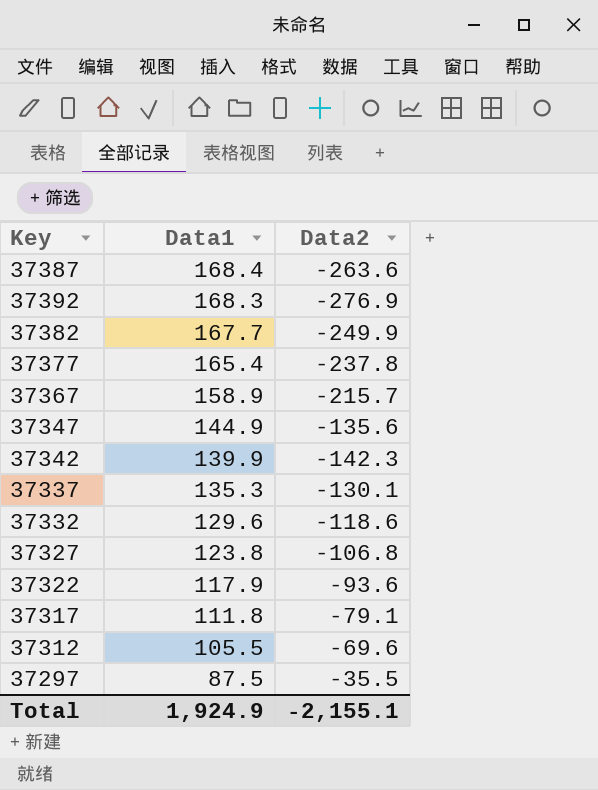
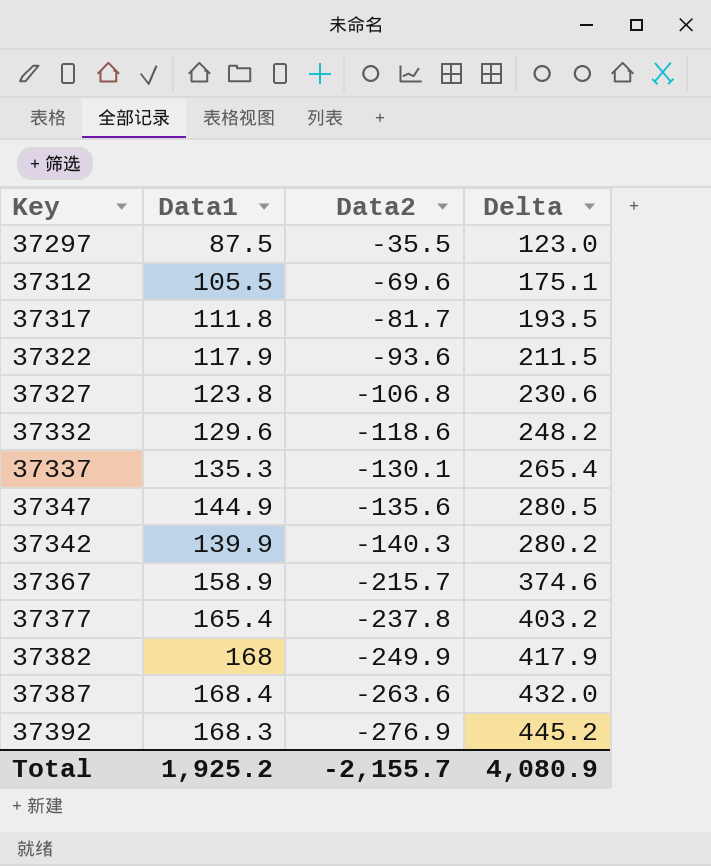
row order: Data1 descending -> Data2 descending
column Delta | formula: none -> [Data1] - [Data2]
37317 | Data2: -79.1 -> -81.7
37342 | Data2: -142.3 -> -140.3
37382 | Data1: 167.7 -> 168
Total | Data1: 1,924.9 -> 1,925.2
Total | Data2: -2,155.1 -> -2,155.7

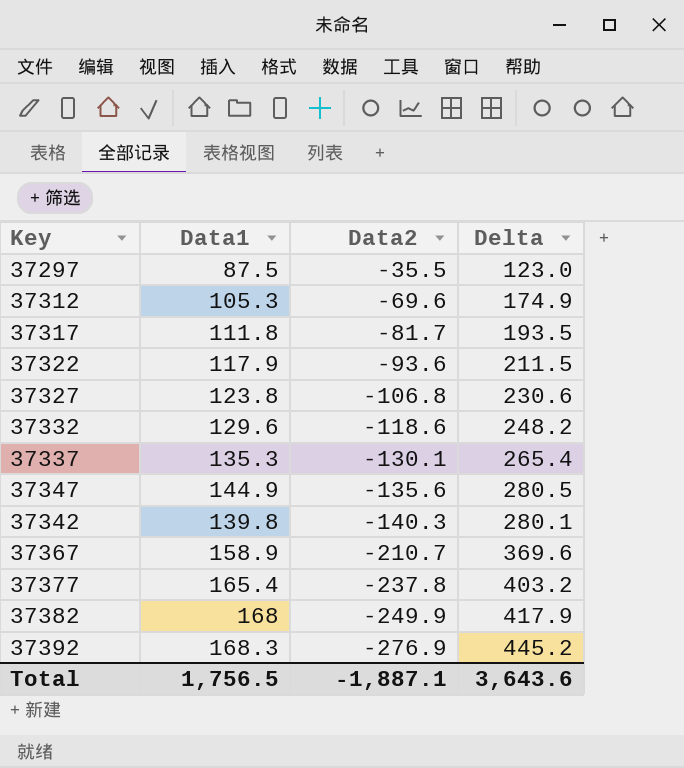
row 37387: 168.4 | -263.6 | 432.0 -> none
37312 | Data1: 105.5 -> 105.3
37312 | Delta: 175.1 -> 174.9
37342 | Data1: 139.9 -> 139.8
37342 | Delta: 280.2 -> 280.1
37367 | Data2: -215.7 -> -210.7
37367 | Delta: 374.6 -> 369.6
Total | Data1: 1,925.2 -> 1,756.5
Total | Data2: -2,155.7 -> -1,887.1
Total | Delta: 4,080.9 -> 3,643.6

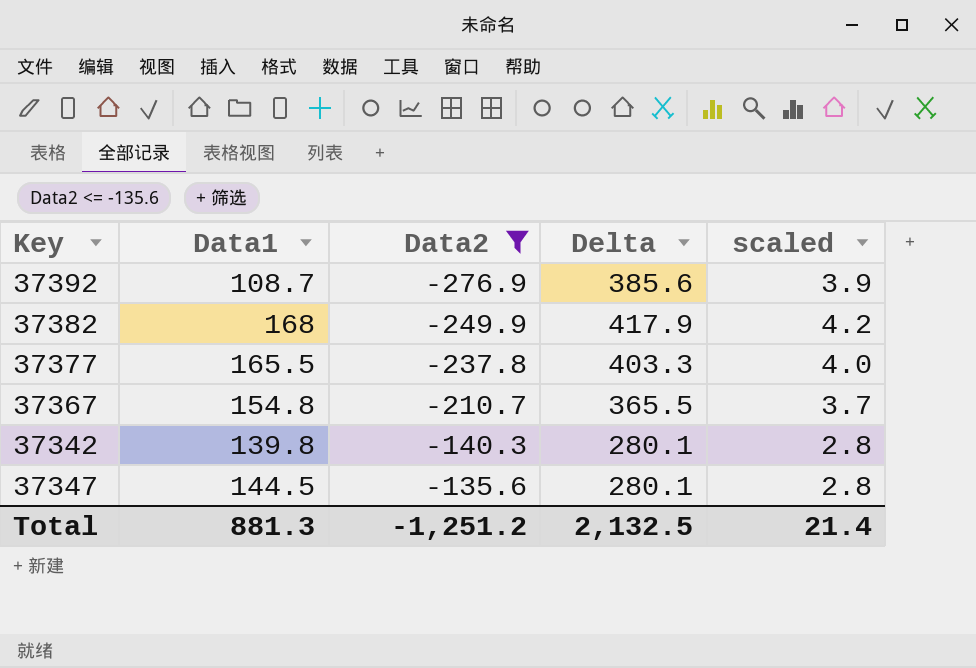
filter: none -> Data2 <= -135.6
row order: Data2 descending -> Data2 ascending
column scaled | formula: none -> [Delta] * 0.01
37392 | Data1: 168.3 -> 108.7
37392 | Delta: 445.2 -> 385.6
37377 | Data1: 165.4 -> 165.5
37377 | Delta: 403.2 -> 403.3
37367 | Data1: 158.9 -> 154.8
37367 | Delta: 369.6 -> 365.5
37347 | Data1: 144.9 -> 144.5
37347 | Delta: 280.5 -> 280.1
Total | Data1: 1,756.5 -> 881.3
Total | Data2: -1,887.1 -> -1,251.2
Total | Delta: 3,643.6 -> 2,132.5

